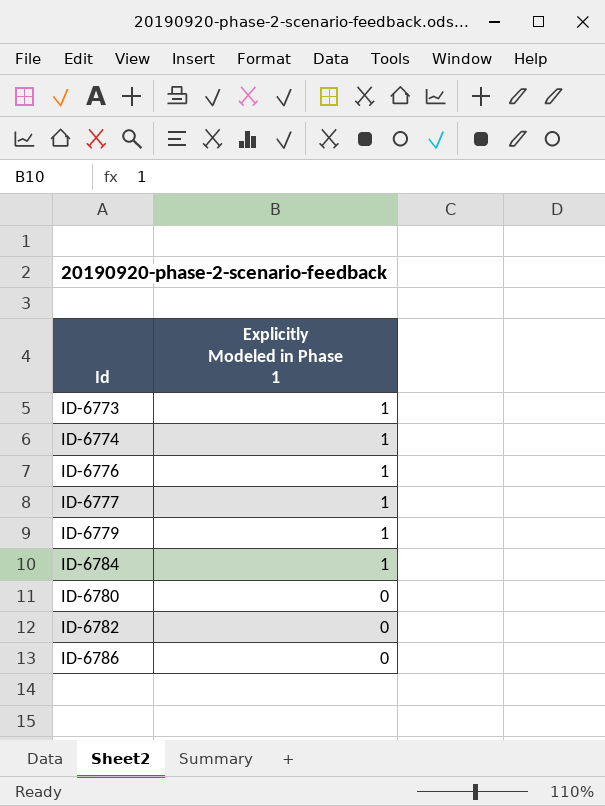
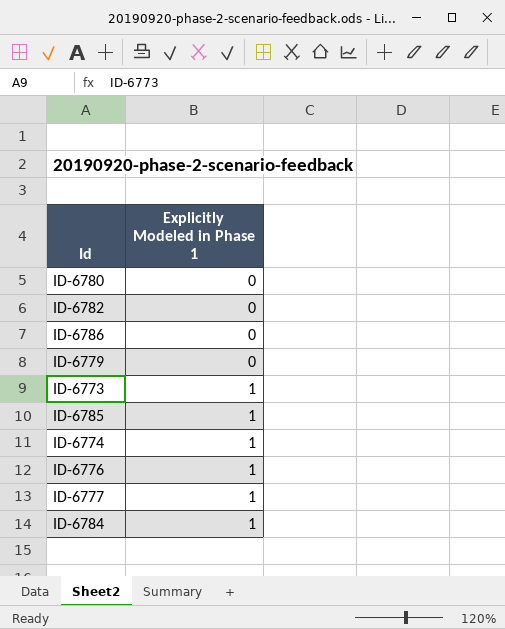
row order: Explicitly Modeled in Phase 1 descending -> Explicitly Modeled in Phase 1 ascending
ID-6779 | Explicitly Modeled in Phase 1: 1 -> 0
row ID-6785: none -> 1

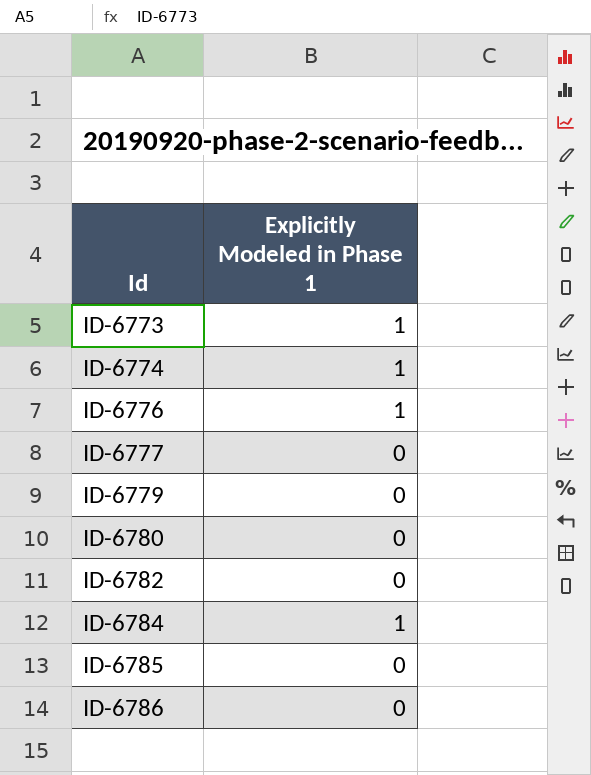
row order: Explicitly Modeled in Phase 1 ascending -> Id ascending
ID-6777 | Explicitly Modeled in Phase 1: 1 -> 0
ID-6785 | Explicitly Modeled in Phase 1: 1 -> 0

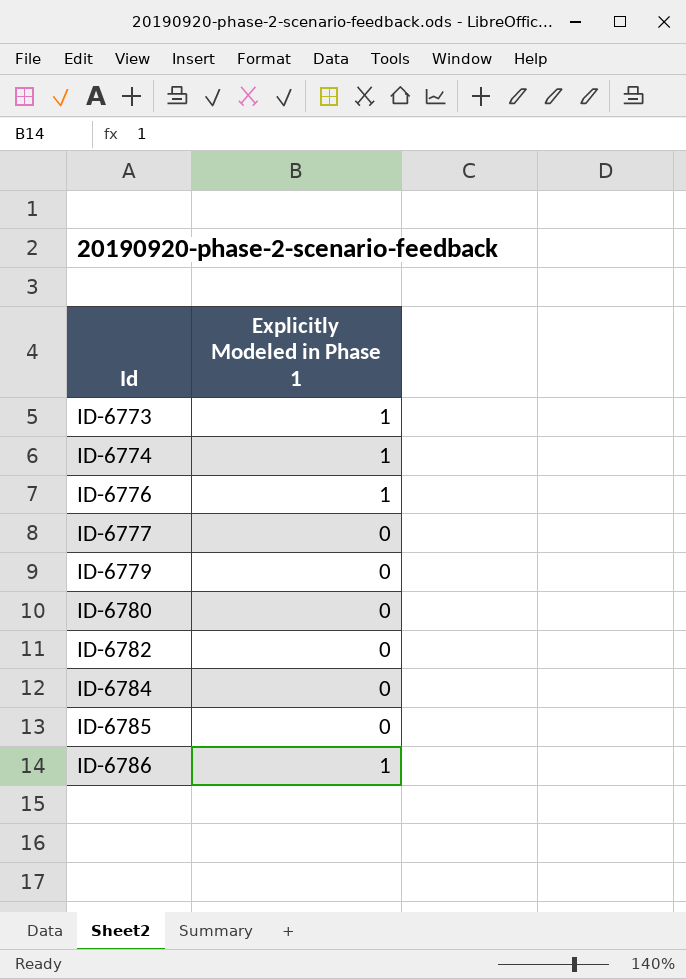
ID-6784 | Explicitly Modeled in Phase 1: 1 -> 0
ID-6786 | Explicitly Modeled in Phase 1: 0 -> 1

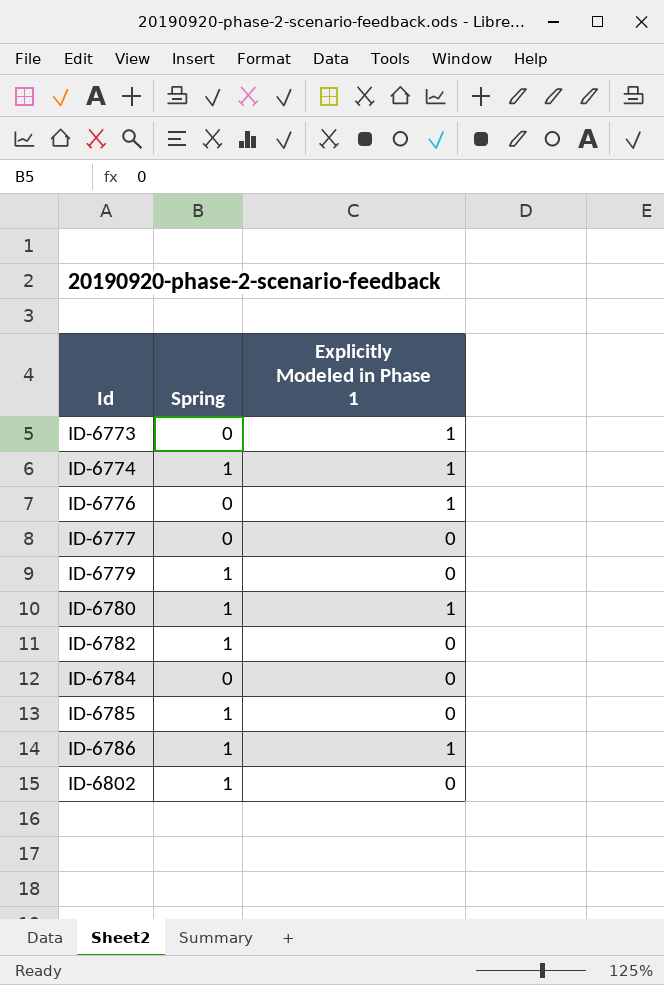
column Spring | position: none -> 2
ID-6780 | Explicitly Modeled in Phase 1: 0 -> 1
row ID-6802: none -> 1 | 0

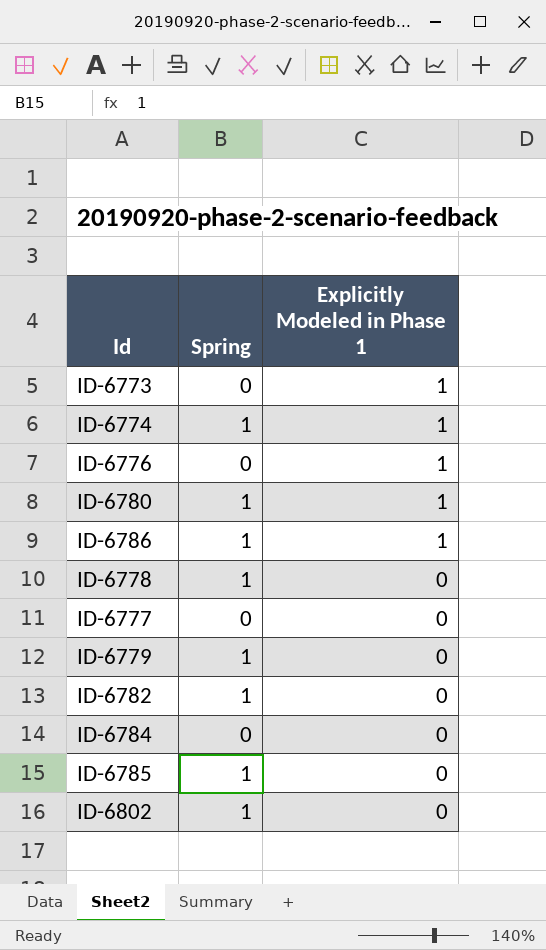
row order: Id ascending -> Explicitly Modeled in Phase 1 descending
row ID-6778: none -> 1 | 0

